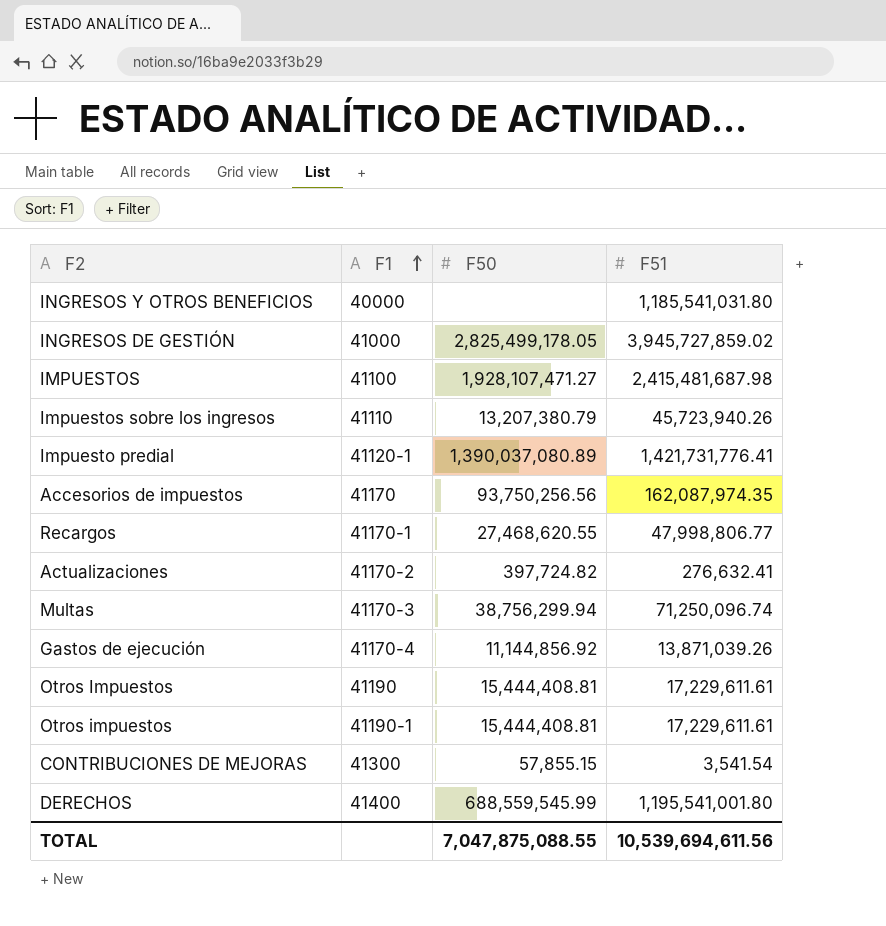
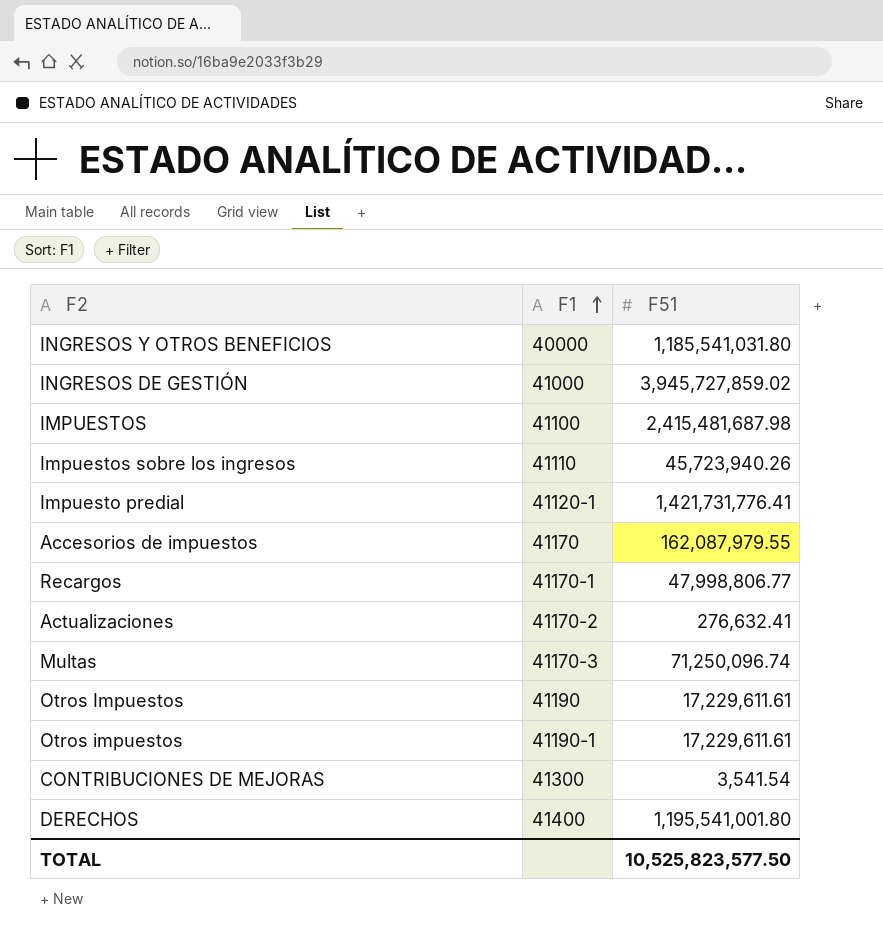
column F50 | position: 3 -> none
row Gastos de ejecución: 41170-4 | 11,144,856.92 | 13,871,039.26 -> none
Accesorios de impuestos | F51: 162,087,974.35 -> 162,087,979.55
TOTAL | F51: 10,539,694,611.56 -> 10,525,823,577.50

